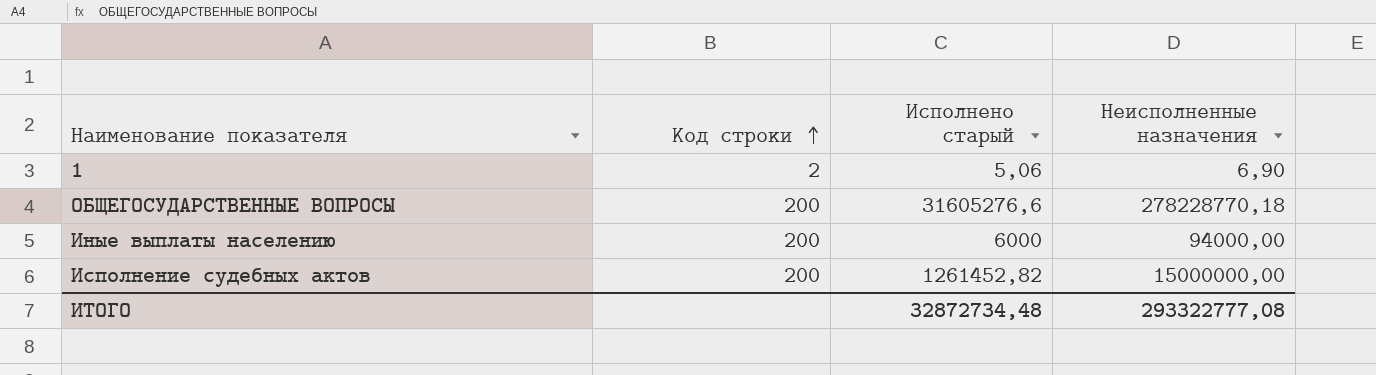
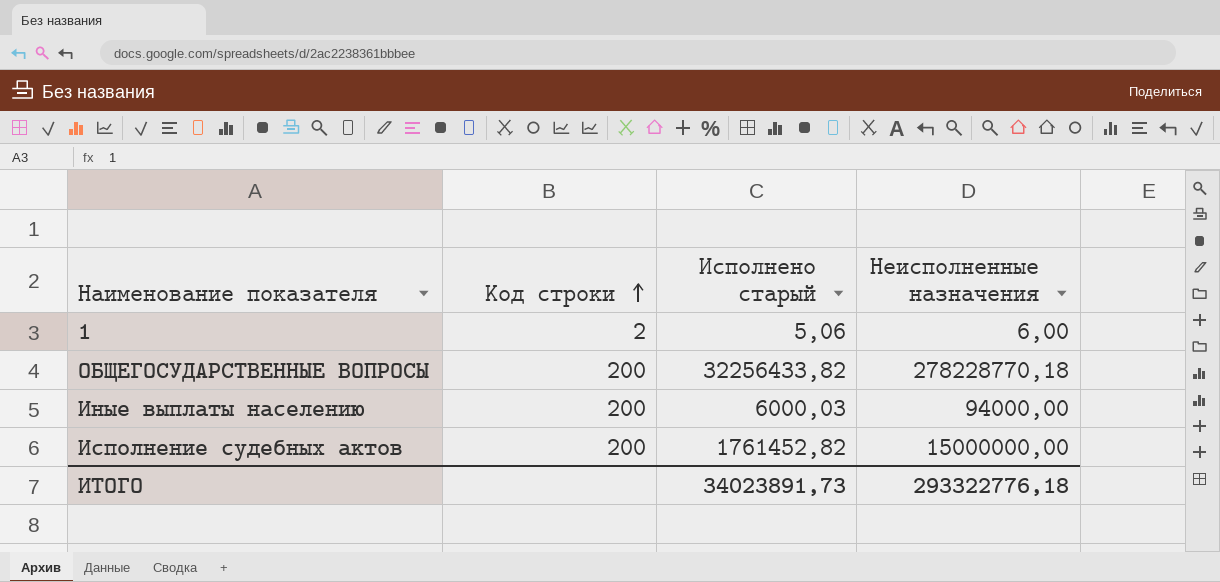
1 | Неисполненные назначения: 6,90 -> 6,00
ОБЩЕГОСУДАРСТВЕННЫЕ ВОПРОСЫ | Исполнено старый: 31605276,6 -> 32256433,82
Иные выплаты населению | Исполнено старый: 6000 -> 6000,03
Исполнение судебных актов | Исполнено старый: 1261452,82 -> 1761452,82
ИТОГО | Исполнено старый: 32872734,48 -> 34023891,73
ИТОГО | Неисполненные назначения: 293322777,08 -> 293322776,18

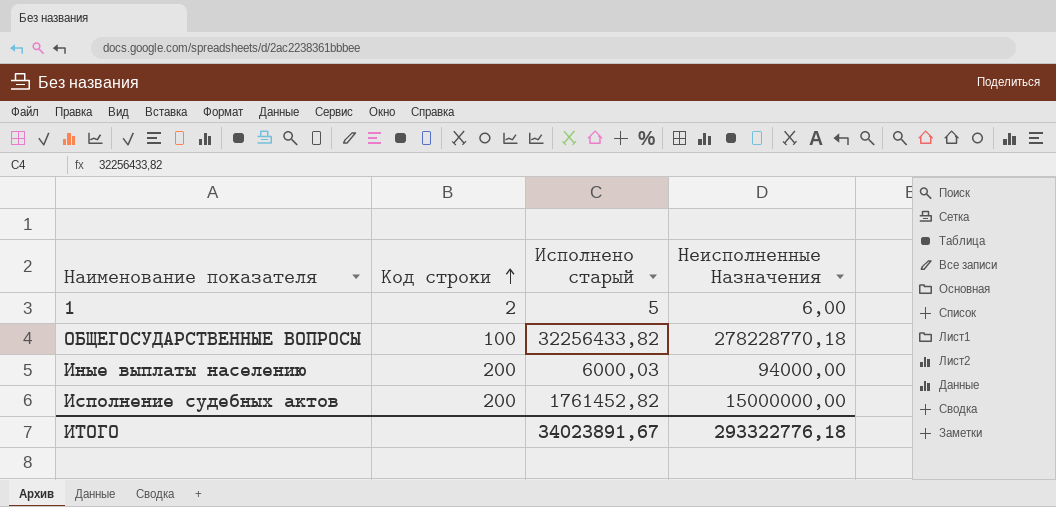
column name: Неисполненные назначения -> Неисполненные Назначения
1 | Исполнено старый: 5,06 -> 5
ОБЩЕГОСУДАРСТВЕННЫЕ ВОПРОСЫ | Код строки: 200 -> 100
ИТОГО | Исполнено старый: 34023891,73 -> 34023891,67

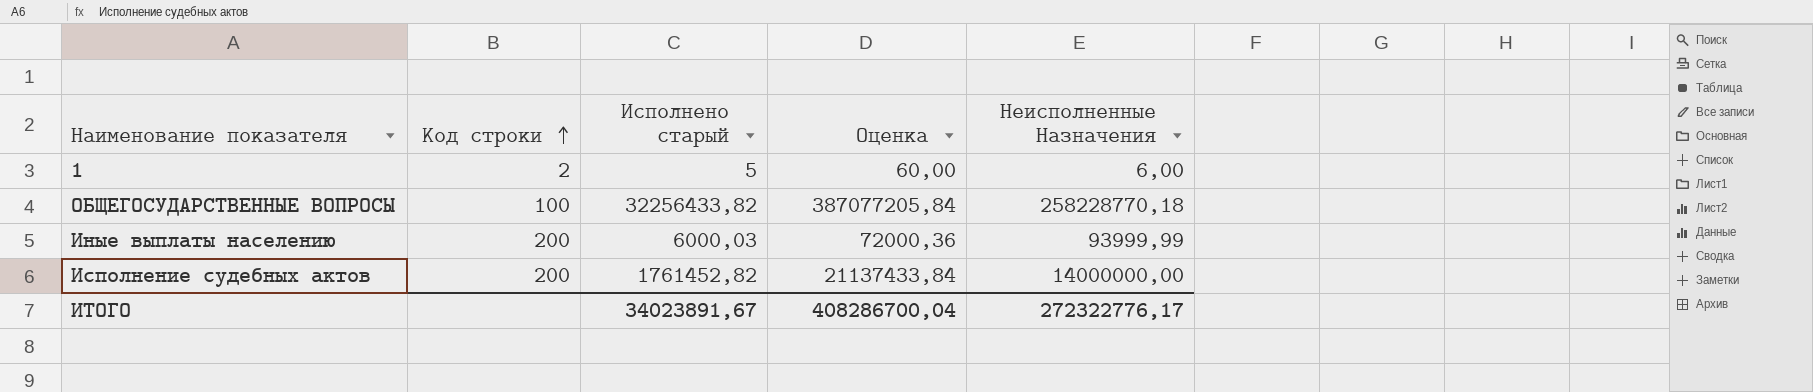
column Оценка | formula: none -> [Исполнено старый] * 12
ОБЩЕГОСУДАРСТВЕННЫЕ ВОПРОСЫ | Неисполненные Назначения: 278228770,18 -> 258228770,18
Иные выплаты населению | Неисполненные Назначения: 94000,00 -> 93999,99
Исполнение судебных актов | Неисполненные Назначения: 15000000,00 -> 14000000,00
ИТОГО | Неисполненные Назначения: 293322776,18 -> 272322776,17

